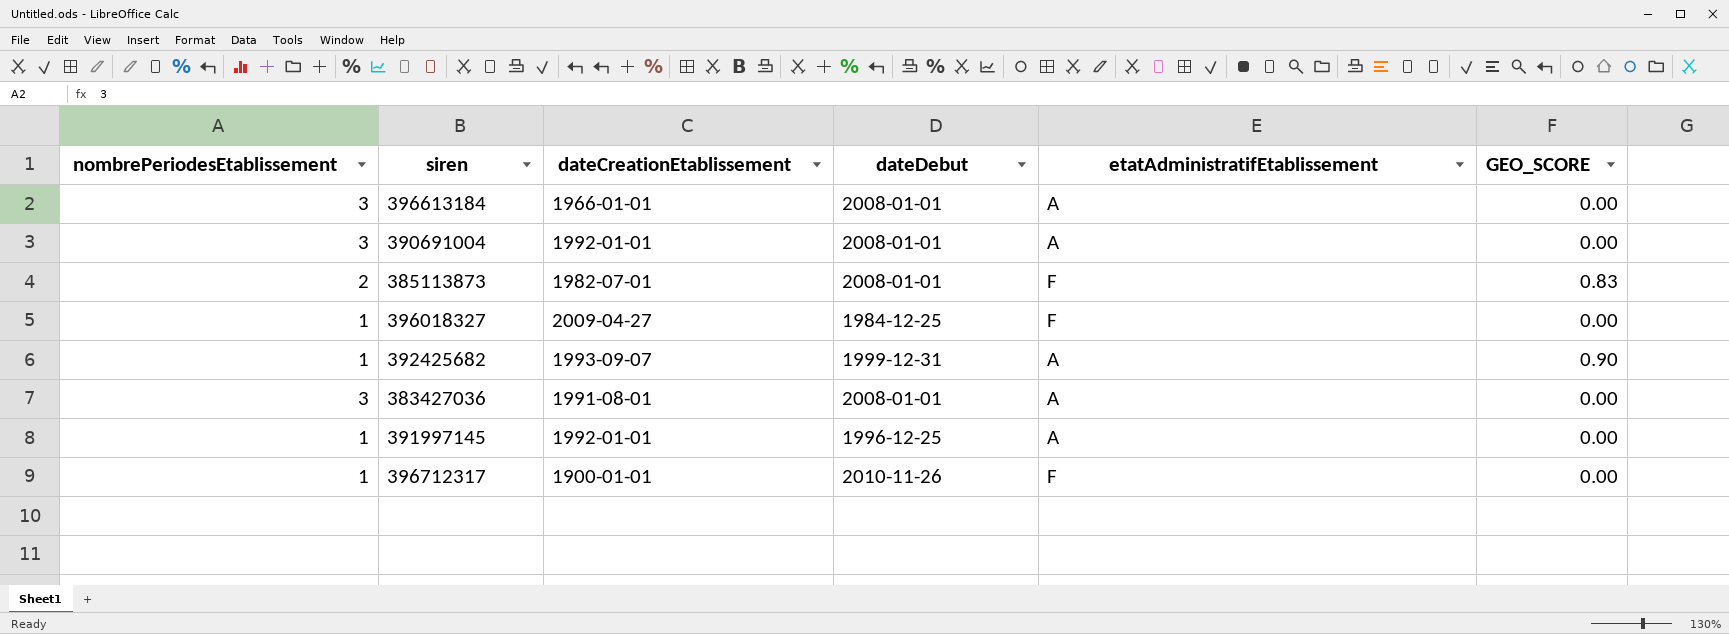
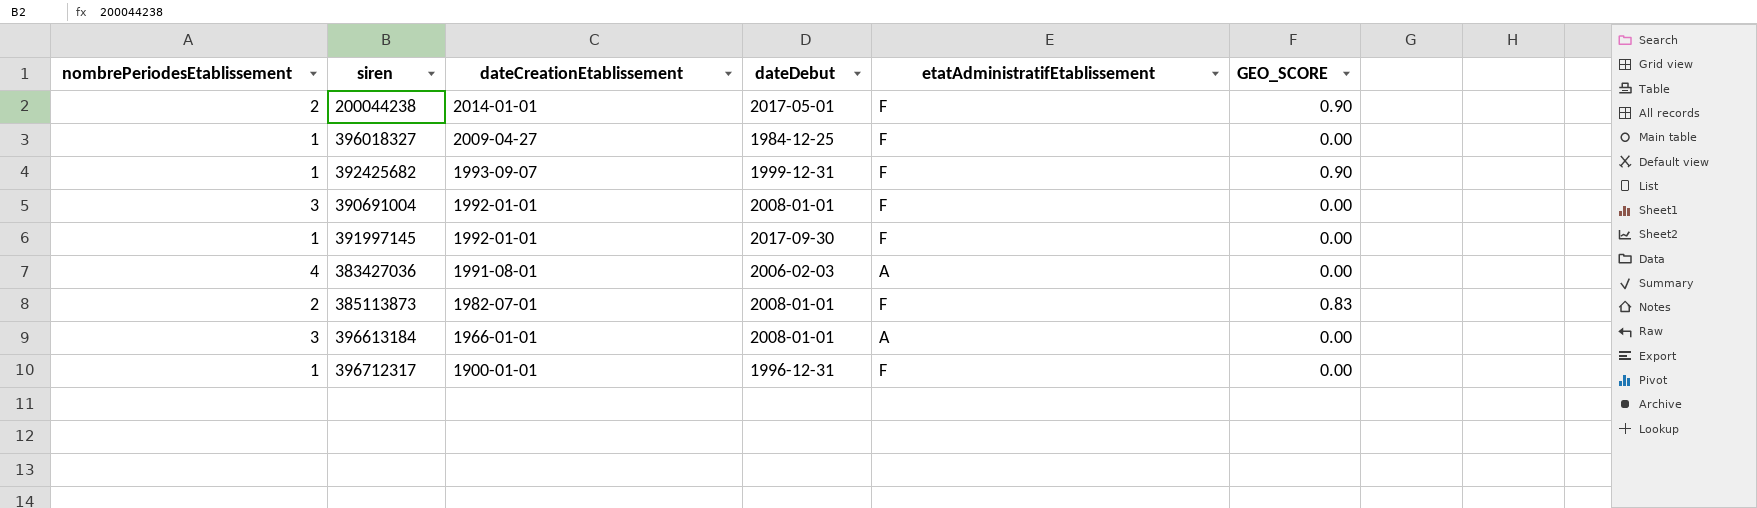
row order: none -> dateCreationEtablissement descending
row 200044238: none -> 2 | 2014-01-01 | 2017-05-01 | F | 0.90
392425682 | etatAdministratifEtablissement: A -> F
390691004 | etatAdministratifEtablissement: A -> F
391997145 | dateDebut: 1996-12-25 -> 2017-09-30
391997145 | etatAdministratifEtablissement: A -> F
383427036 | nombrePeriodesEtablissement: 3 -> 4
383427036 | dateDebut: 2008-01-01 -> 2006-02-03
396712317 | dateDebut: 2010-11-26 -> 1996-12-31

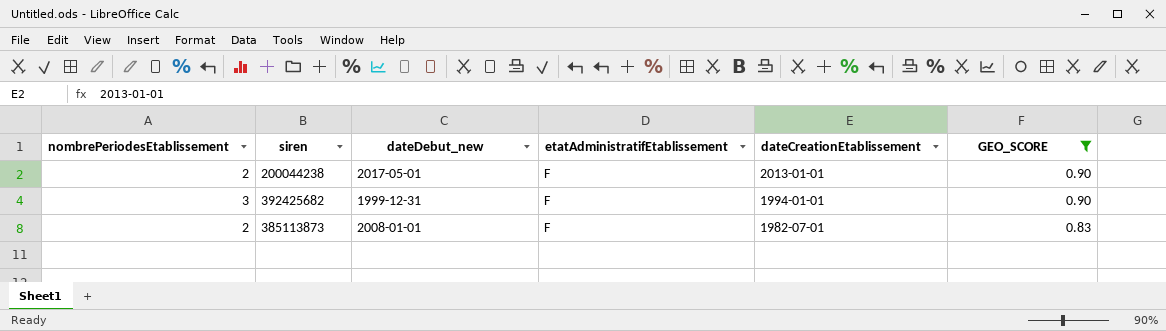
filter: none -> GEO_SCORE != 0.00
column name: dateDebut -> dateDebut_new
column dateCreationEtablissement | position: 3 -> 5
200044238 | dateCreationEtablissement: 2014-01-01 -> 2013-01-01
392425682 | nombrePeriodesEtablissement: 1 -> 3
392425682 | dateCreationEtablissement: 1993-09-07 -> 1994-01-01

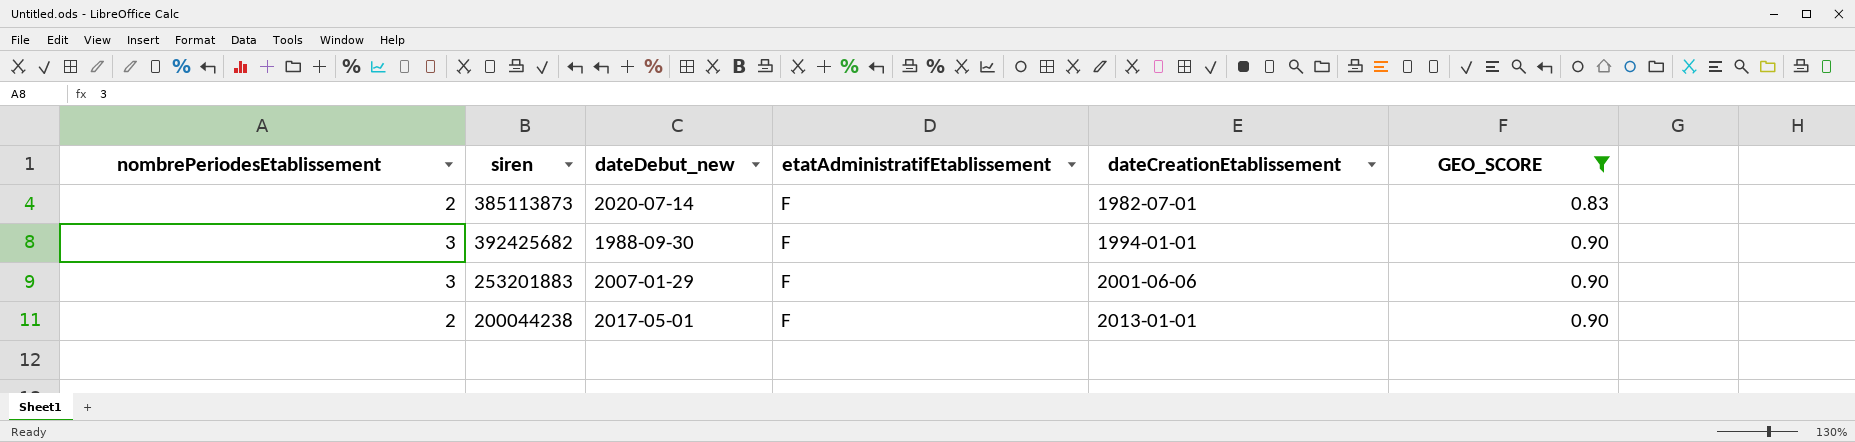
row order: dateCreationEtablissement descending -> dateCreationEtablissement ascending
385113873 | dateDebut_new: 2008-01-01 -> 2020-07-14
392425682 | dateDebut_new: 1999-12-31 -> 1988-09-30
row 253201883: none -> 3 | 2007-01-29 | F | 2001-06-06 | 0.90

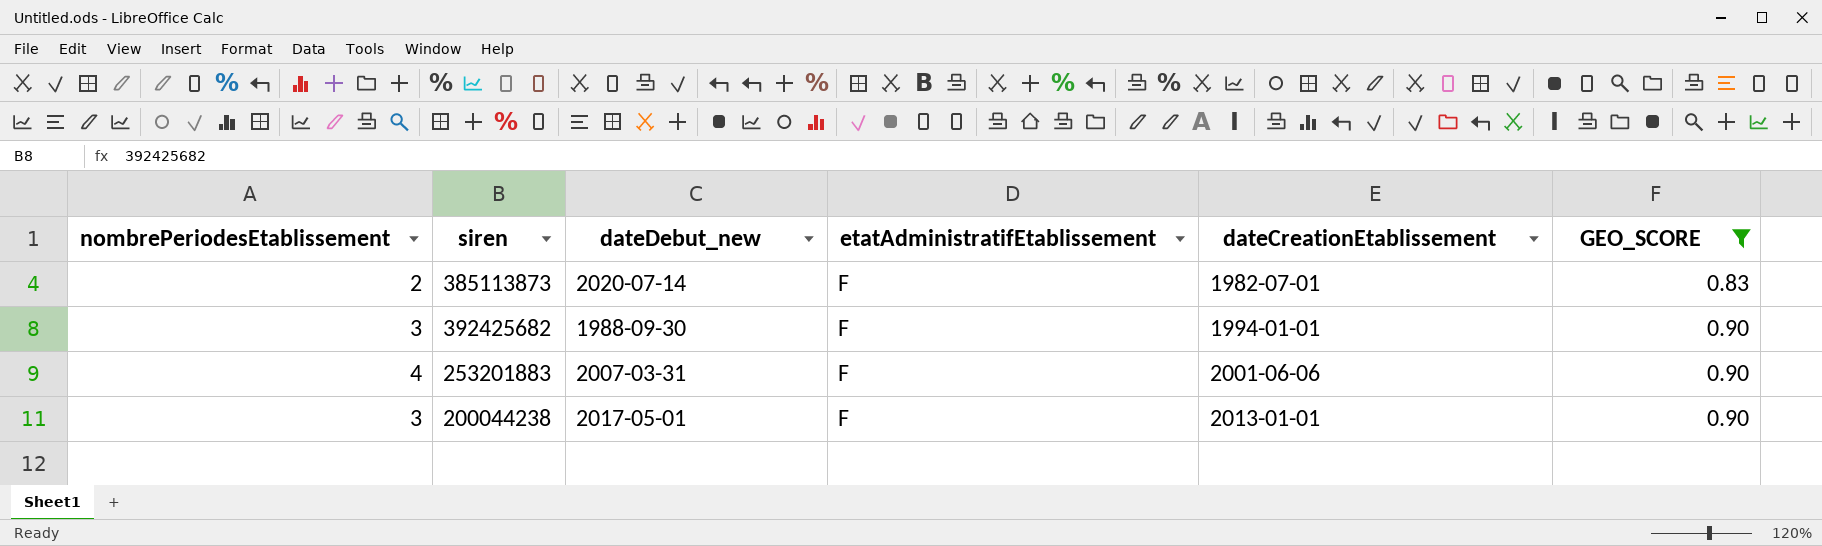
253201883 | nombrePeriodesEtablissement: 3 -> 4
253201883 | dateDebut_new: 2007-01-29 -> 2007-03-31
200044238 | nombrePeriodesEtablissement: 2 -> 3

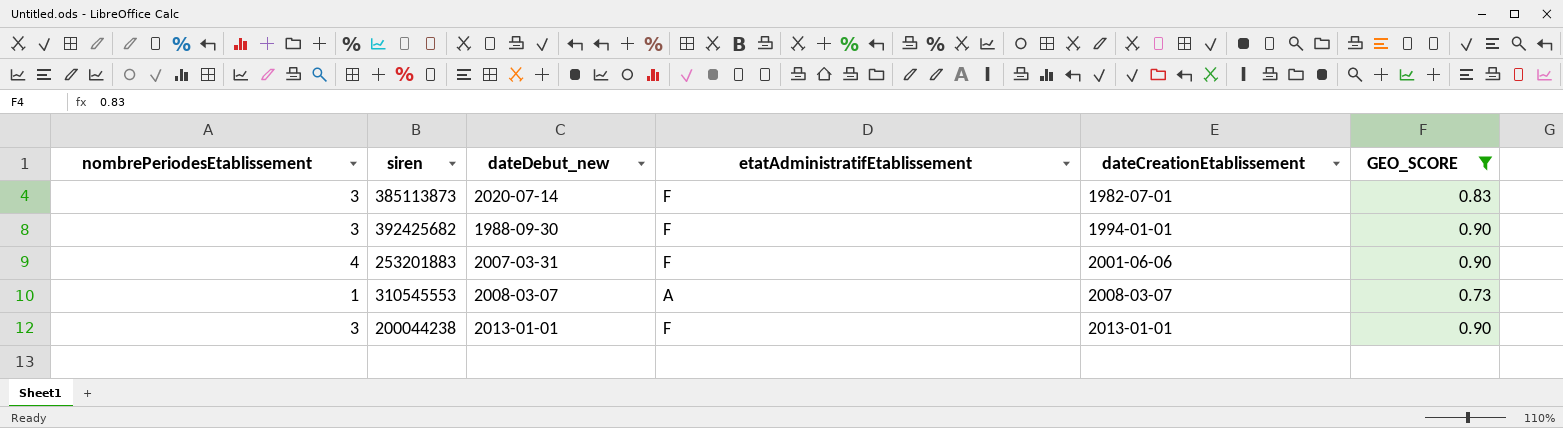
385113873 | nombrePeriodesEtablissement: 2 -> 3
row 310545553: none -> 1 | 2008-03-07 | A | 2008-03-07 | 0.73
200044238 | dateDebut_new: 2017-05-01 -> 2013-01-01

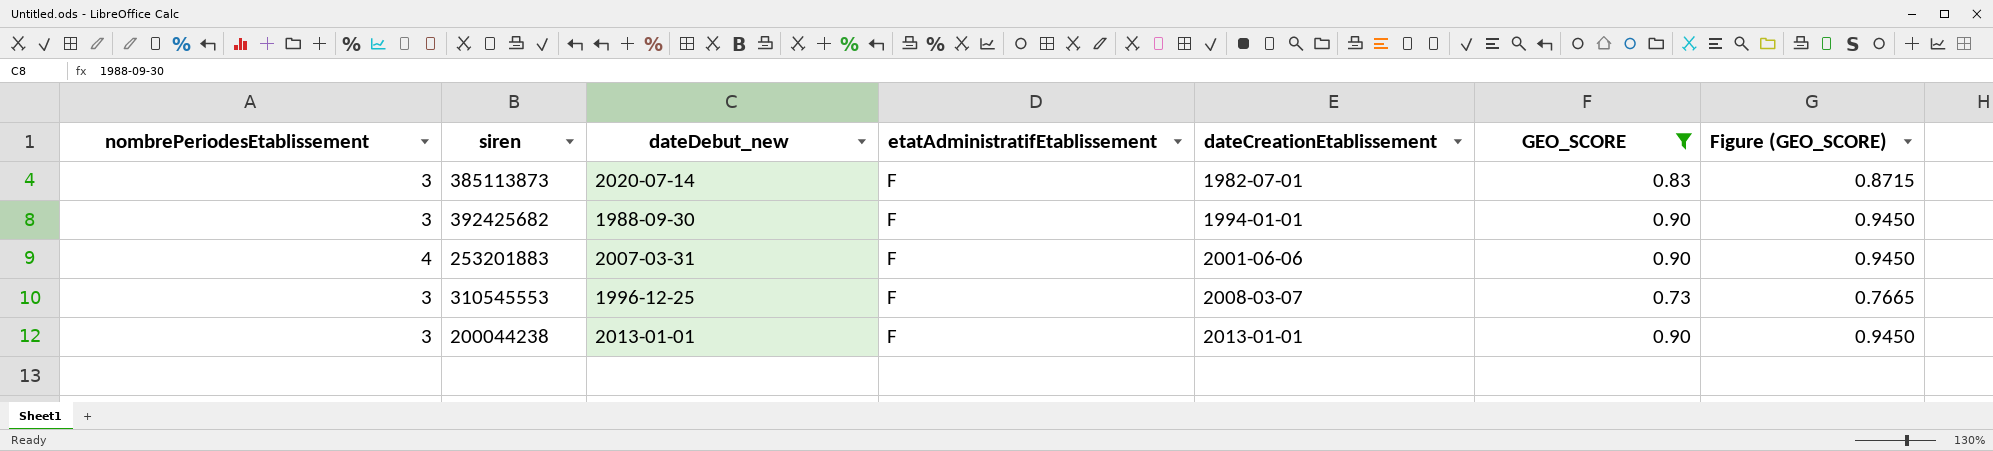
column Figure (GEO_SCORE) | formula: none -> [GEO_SCORE] * 1.05
310545553 | nombrePeriodesEtablissement: 1 -> 3
310545553 | dateDebut_new: 2008-03-07 -> 1996-12-25
310545553 | etatAdministratifEtablissement: A -> F

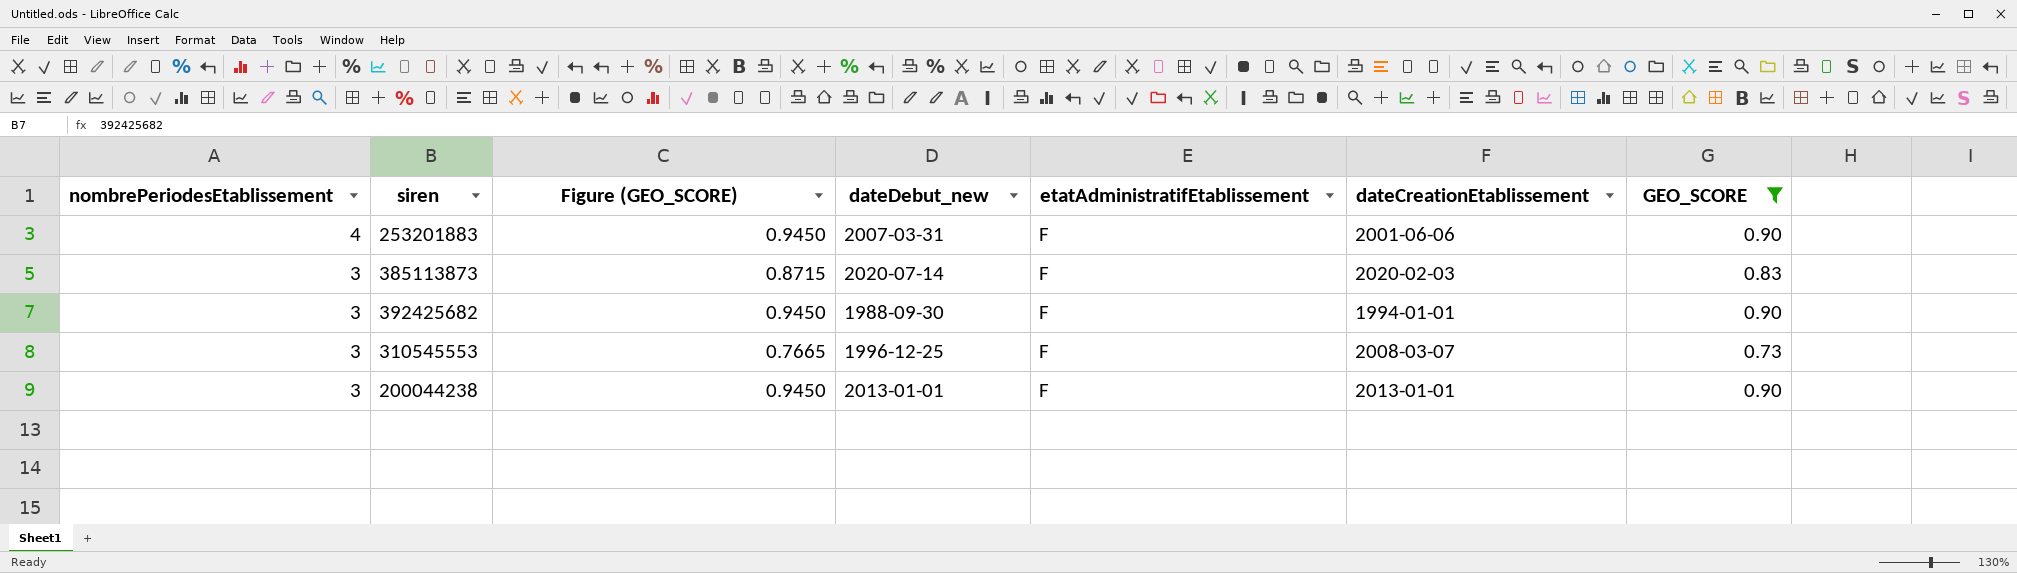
row order: dateCreationEtablissement ascending -> nombrePeriodesEtablissement descending
column Figure (GEO_SCORE) | position: 7 -> 3
385113873 | dateCreationEtablissement: 1982-07-01 -> 2020-02-03

